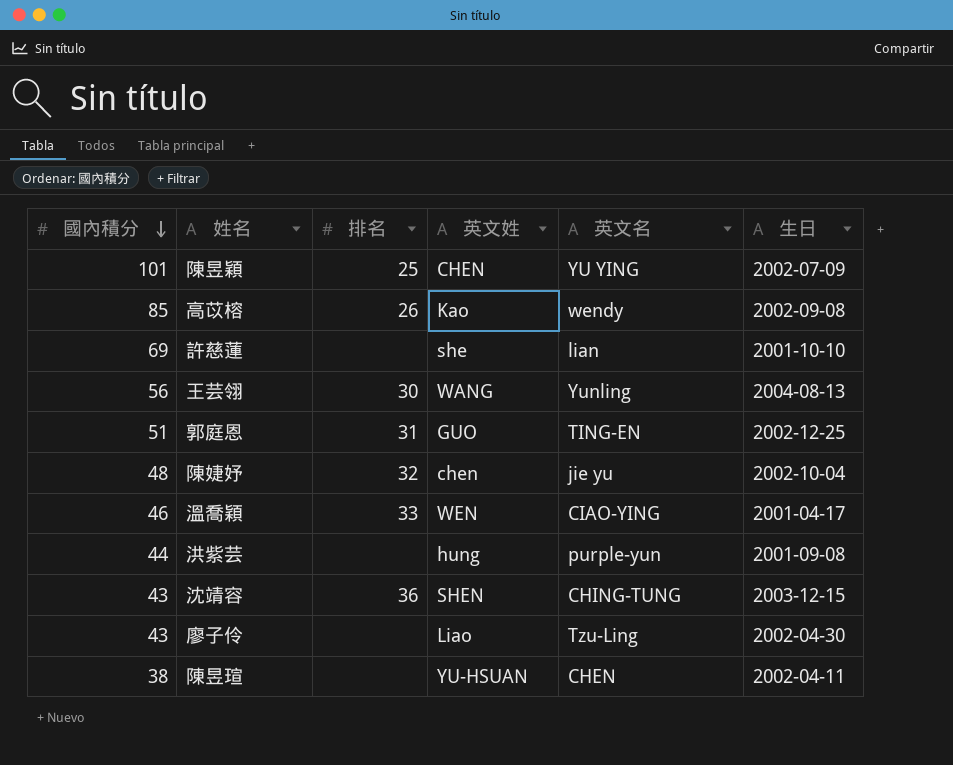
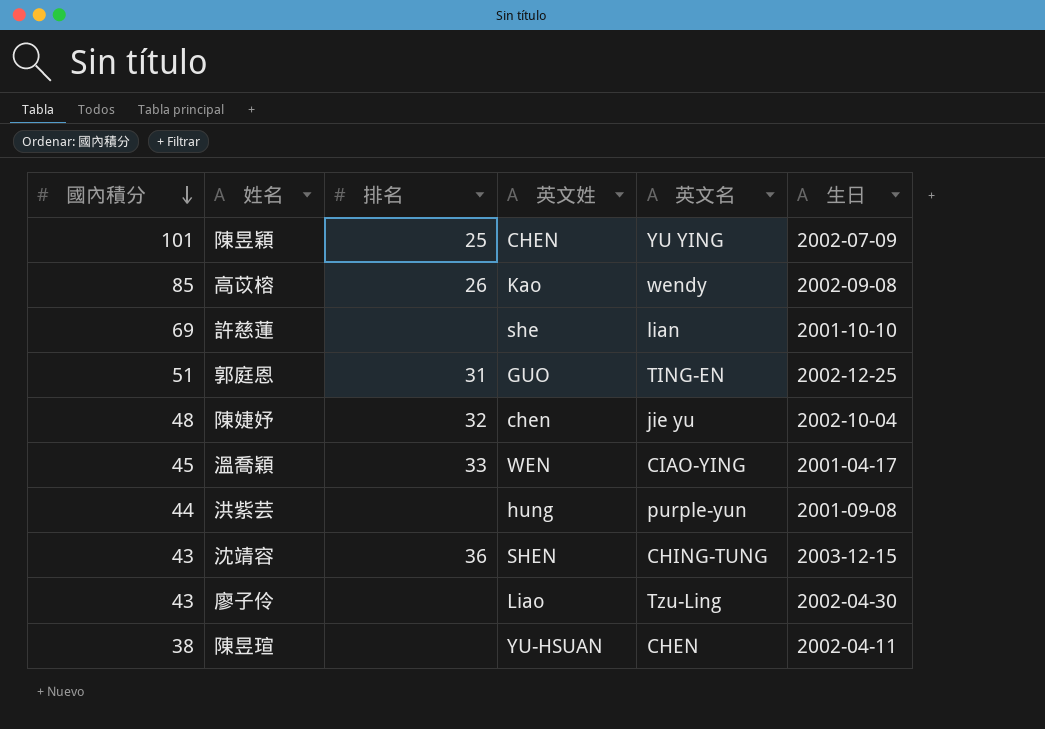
row 王芸翎: 56 | 30 | WANG | Yunling | 2004-08-13 -> none
溫喬穎 | 國內積分: 46 -> 45

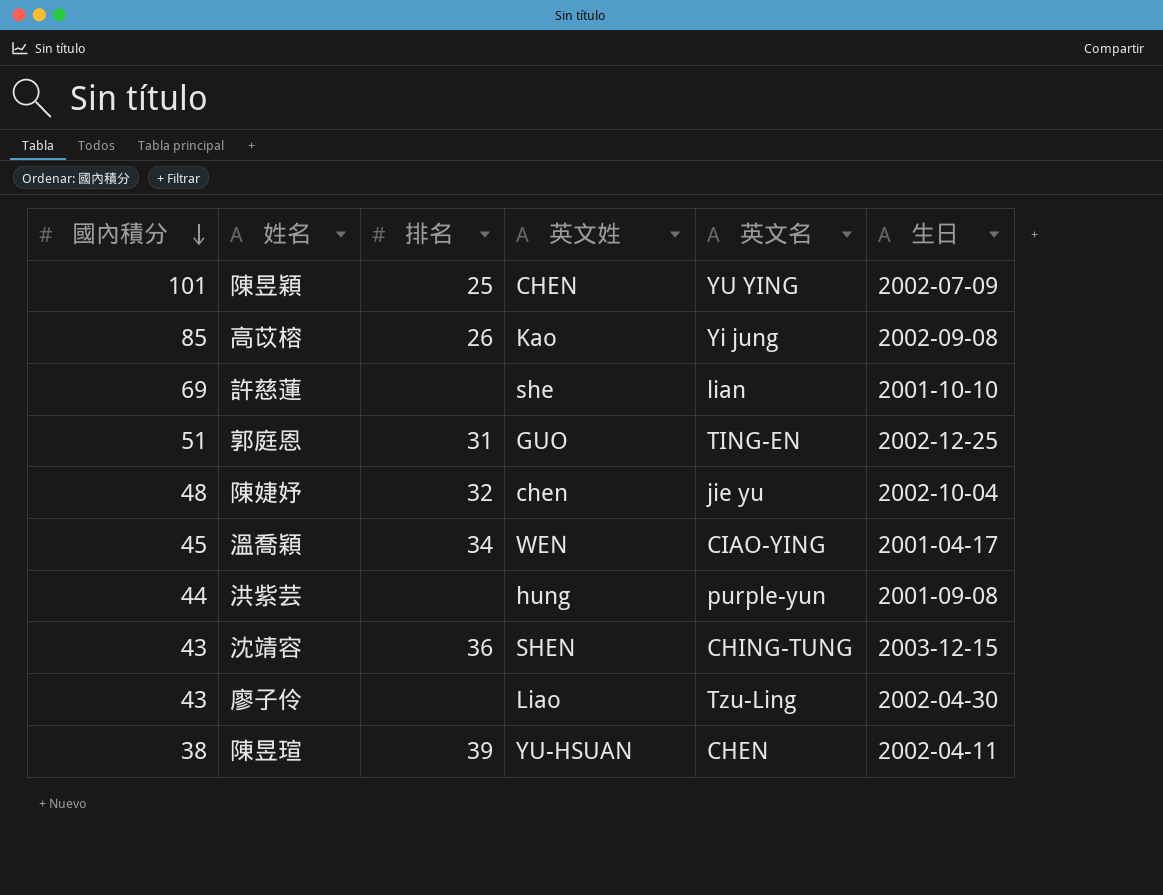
高苡榕 | 英文名: wendy -> Yi jung
溫喬穎 | 排名: 33 -> 34
陳昱瑄 | 排名: none -> 39

